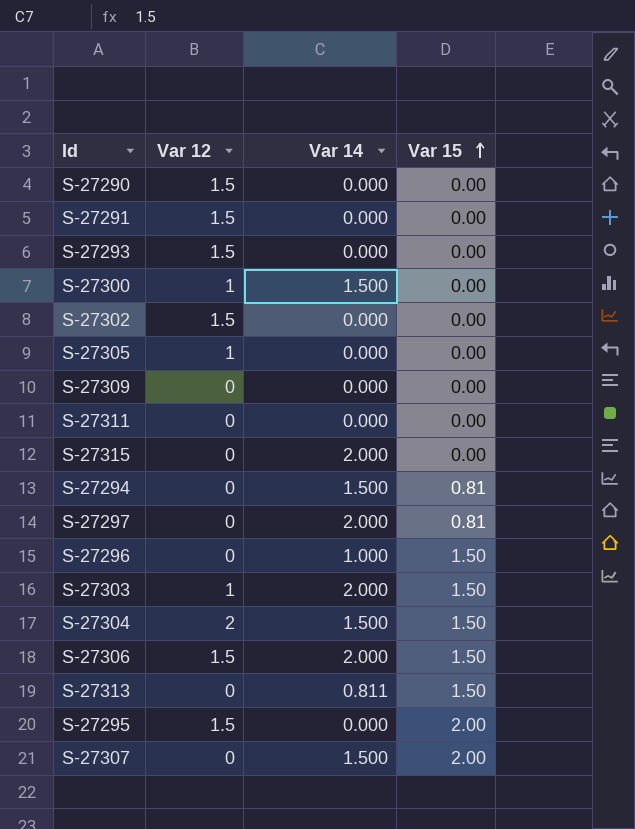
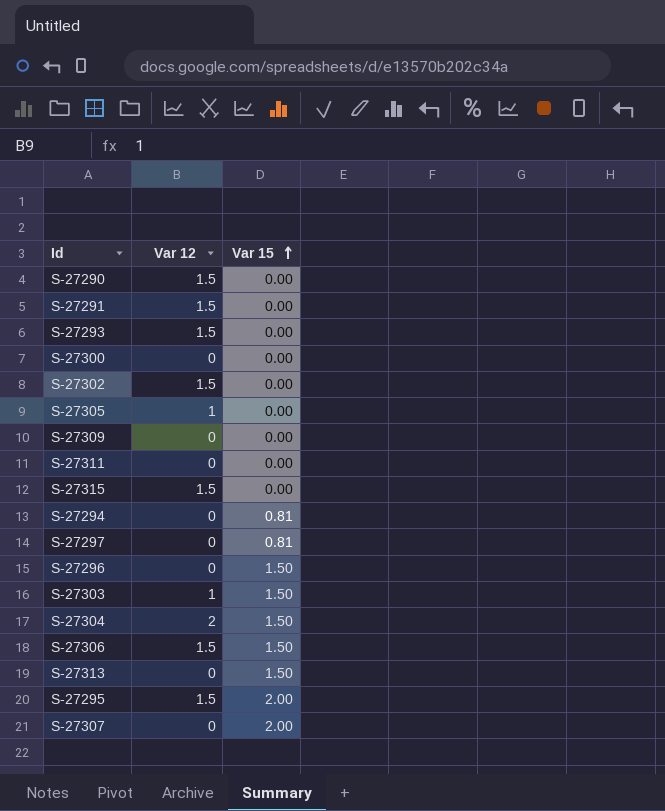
column Var 14 | position: 3 -> none
S-27300 | Var 12: 1 -> 0
S-27315 | Var 12: 0 -> 1.5

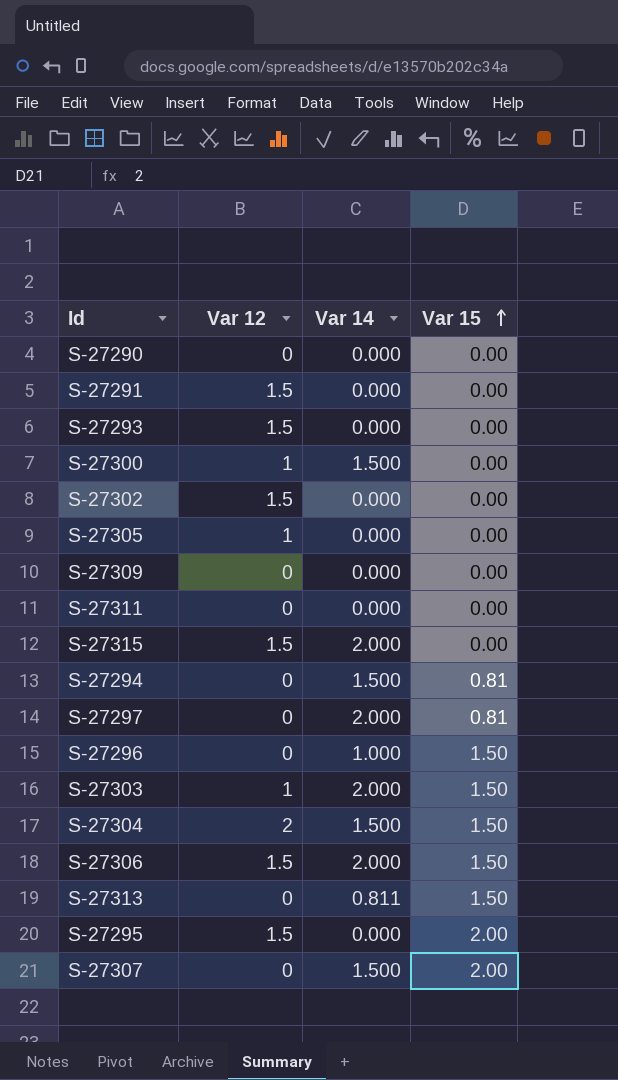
column Var 14 | position: none -> 3
S-27290 | Var 12: 1.5 -> 0
S-27300 | Var 12: 0 -> 1

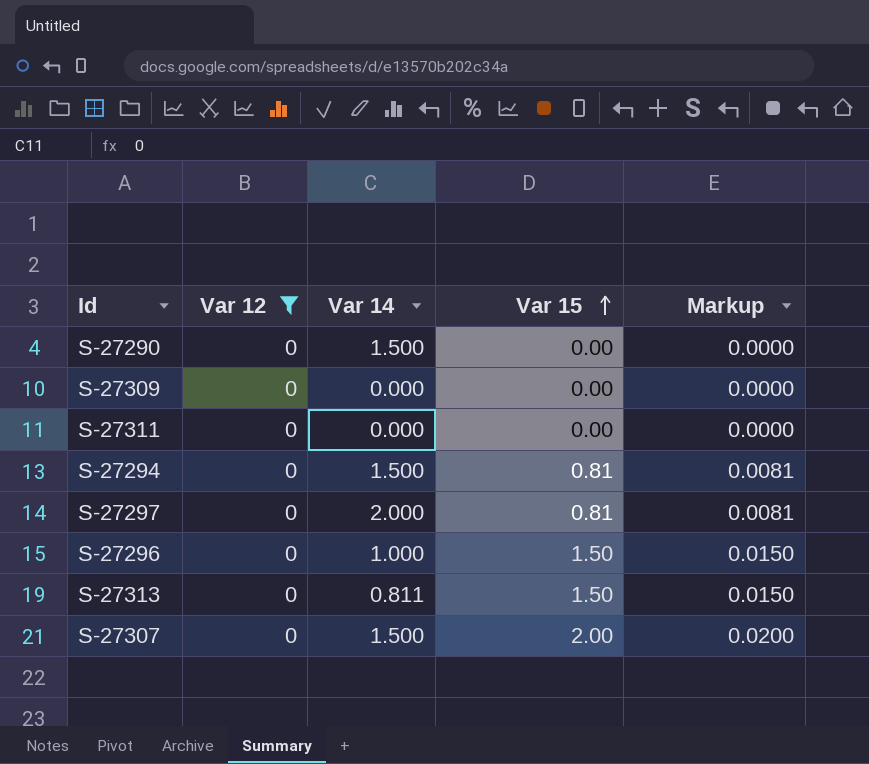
filter: none -> Var 12 = 0
column Markup | formula: none -> [Var 15] * 0.01
S-27290 | Var 14: 0.000 -> 1.500

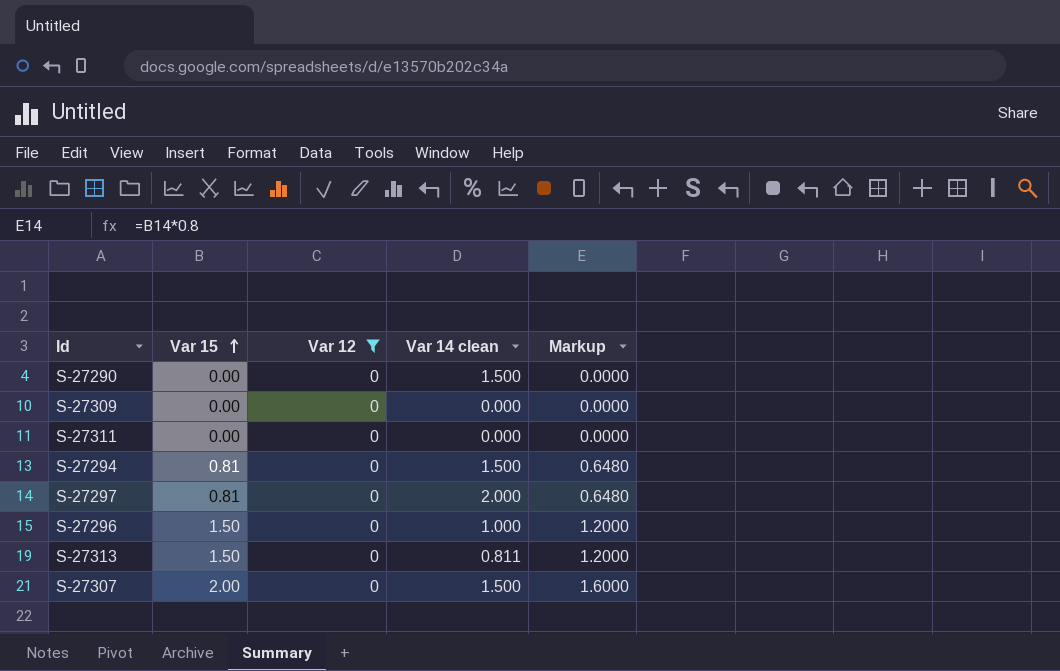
column Var 15 | position: 4 -> 2
column name: Var 14 -> Var 14 clean
column Markup | formula: [Var 15] * 0.01 -> [Var 15] * 0.8

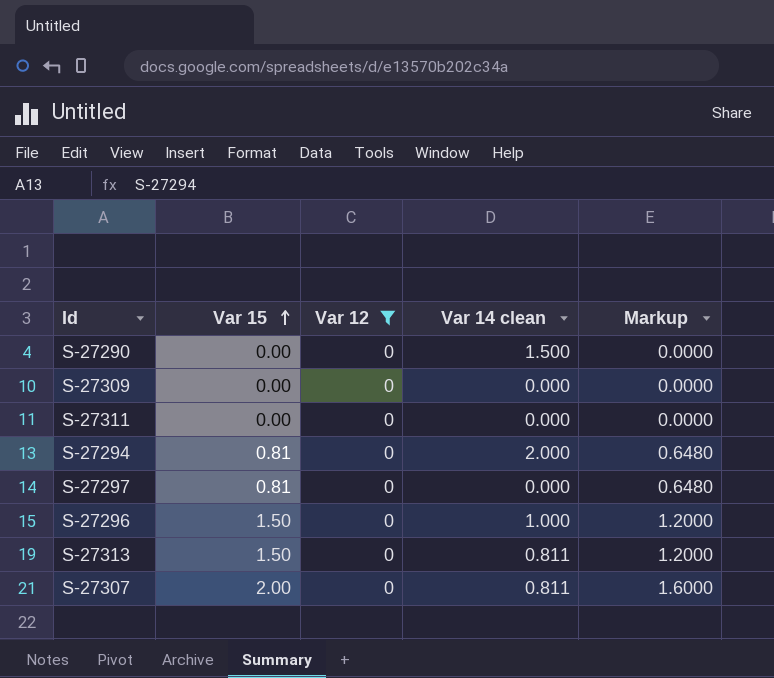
S-27294 | Var 14 clean: 1.500 -> 2.000
S-27297 | Var 14 clean: 2.000 -> 0.000
S-27307 | Var 14 clean: 1.500 -> 0.811

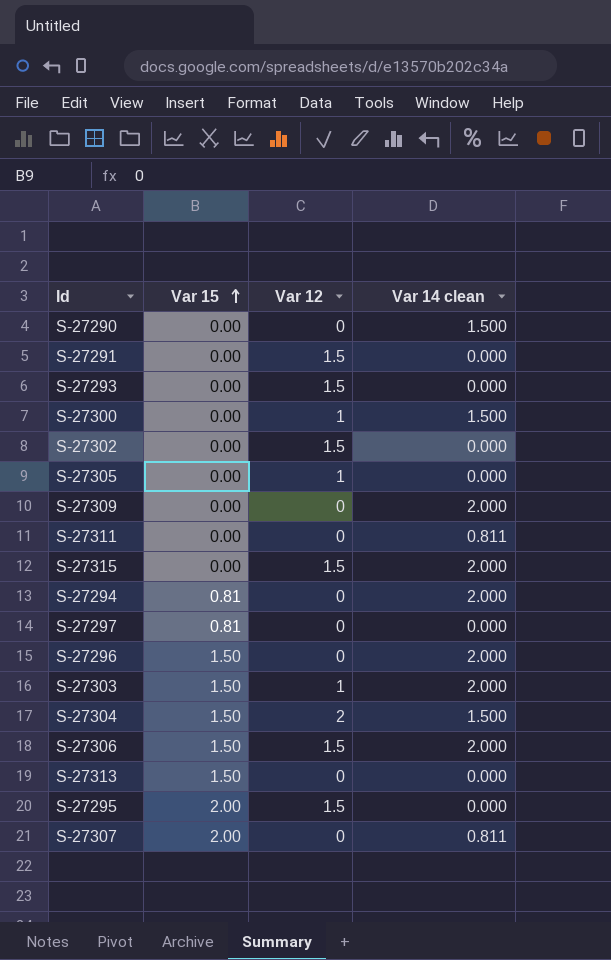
filter: Var 12 = 0 -> none
column Markup | formula: [Var 15] * 0.8 -> none
S-27309 | Var 14 clean: 0.000 -> 2.000
S-27311 | Var 14 clean: 0.000 -> 0.811
S-27296 | Var 14 clean: 1.000 -> 2.000
S-27313 | Var 14 clean: 0.811 -> 0.000

